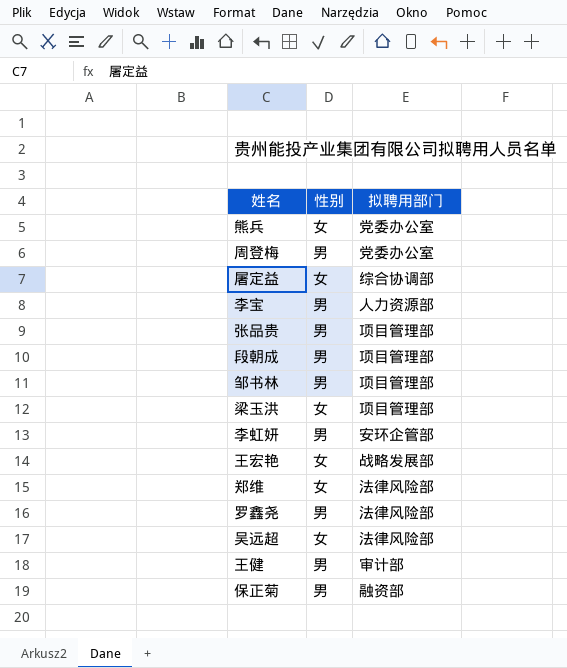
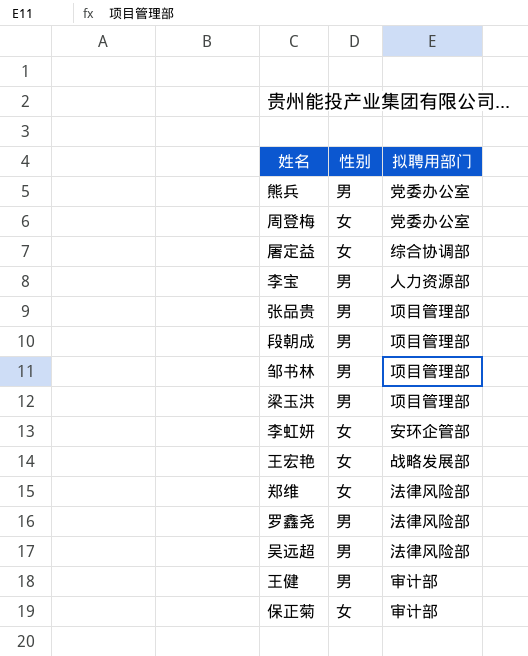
熊兵 | 性别: 女 -> 男
周登梅 | 性别: 男 -> 女
梁玉洪 | 性别: 女 -> 男
李虹妍 | 性别: 男 -> 女
吴远超 | 性别: 女 -> 男
保正菊 | 性别: 男 -> 女
保正菊 | 拟聘用部门: 融资部 -> 审计部

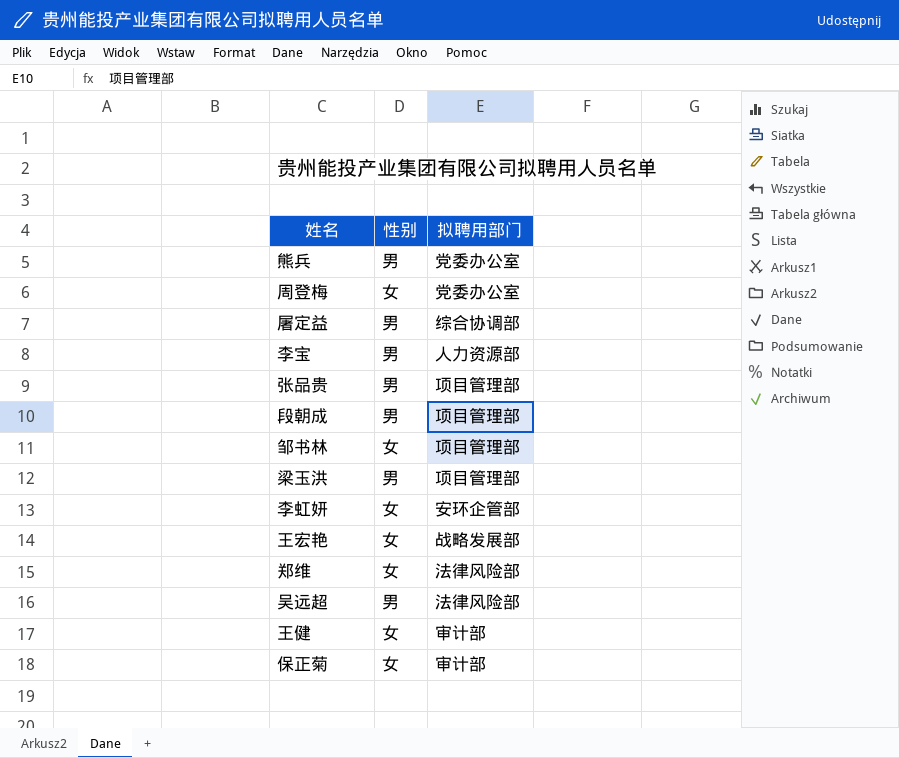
row 罗鑫尧: 男 | 法律风险部 -> none
屠定益 | 性别: 女 -> 男
邹书林 | 性别: 男 -> 女
王健 | 性别: 男 -> 女

